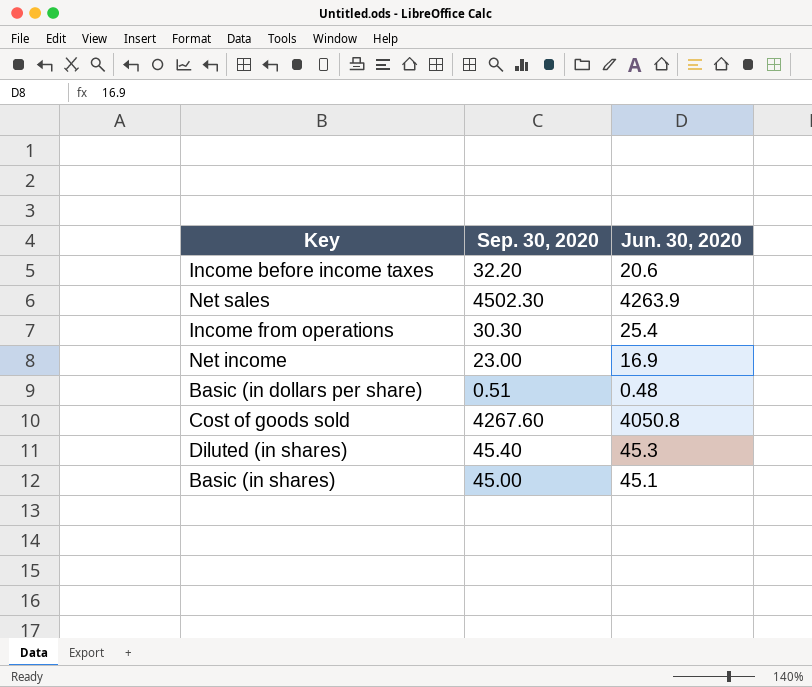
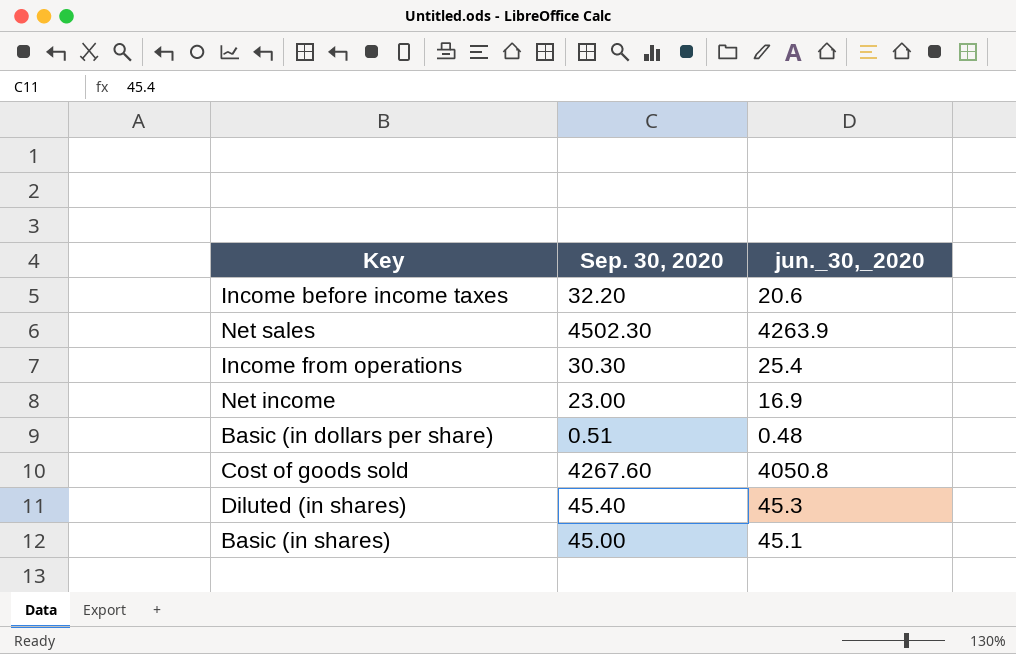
column name: Jun. 30, 2020 -> jun._30,_2020

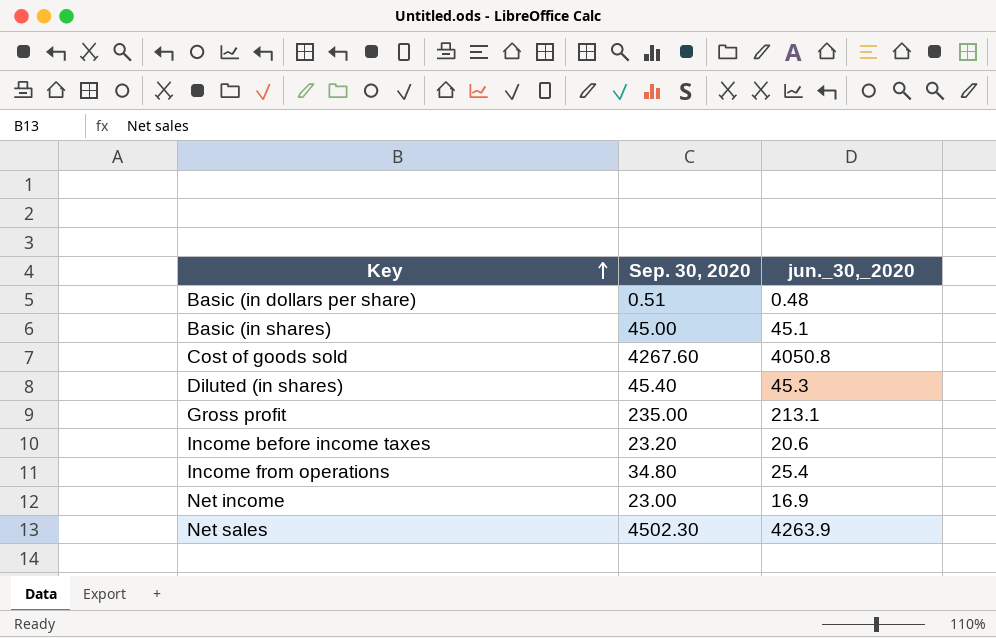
row order: none -> Key ascending
row Gross profit: none -> 235.00 | 213.1
Income before income taxes | Sep. 30, 2020: 32.20 -> 23.20
Income from operations | Sep. 30, 2020: 30.30 -> 34.80

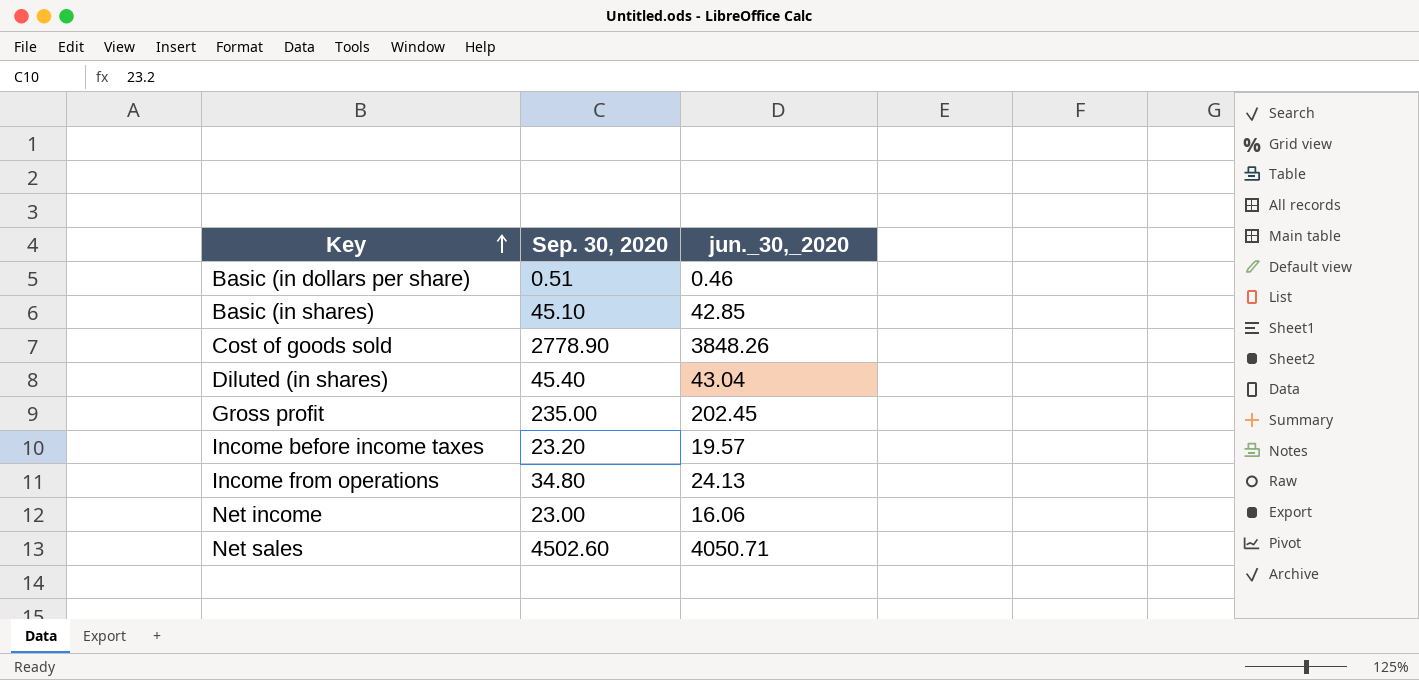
Basic (in dollars per share) | jun._30,_2020: 0.48 -> 0.46
Basic (in shares) | Sep. 30, 2020: 45.00 -> 45.10
Basic (in shares) | jun._30,_2020: 45.1 -> 42.85
Cost of goods sold | Sep. 30, 2020: 4267.60 -> 2778.90
Cost of goods sold | jun._30,_2020: 4050.8 -> 3848.26
Diluted (in shares) | jun._30,_2020: 45.3 -> 43.04
Gross profit | jun._30,_2020: 213.1 -> 202.45
Income before income taxes | jun._30,_2020: 20.6 -> 19.57
Income from operations | jun._30,_2020: 25.4 -> 24.13
Net income | jun._30,_2020: 16.9 -> 16.06
Net sales | Sep. 30, 2020: 4502.30 -> 4502.60
Net sales | jun._30,_2020: 4263.9 -> 4050.71

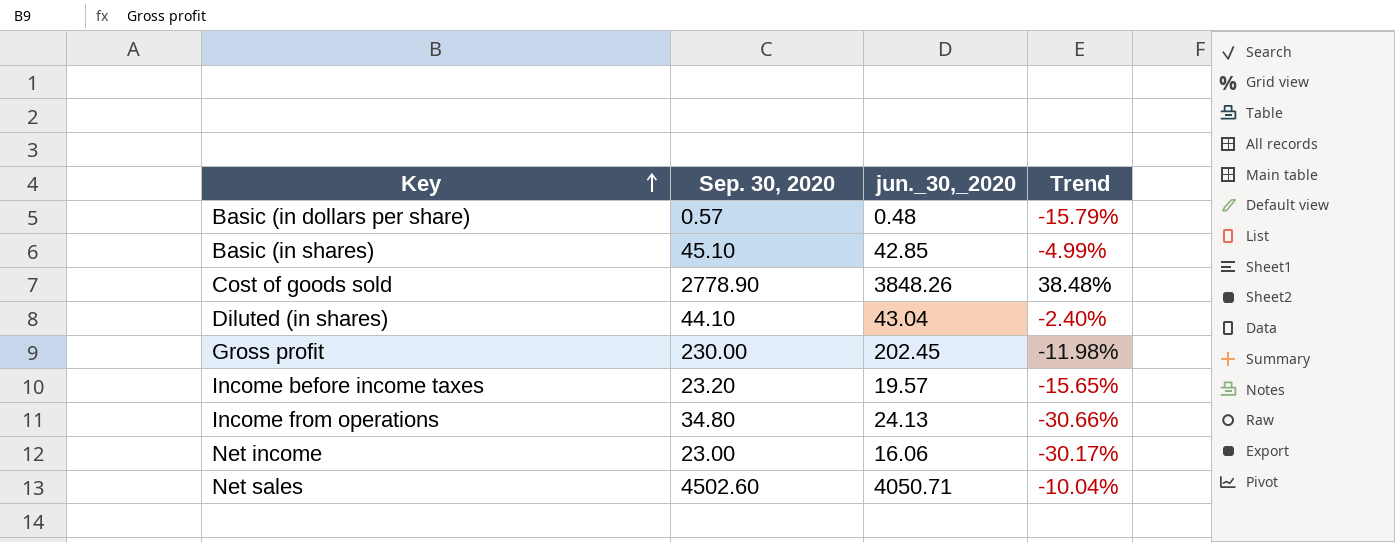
column Trend | formula: none -> ([jun._30,_2020] - [Sep. 30, 2020]) / [Sep. 30, 2020]
Basic (in dollars per share) | Sep. 30, 2020: 0.51 -> 0.57
Basic (in dollars per share) | jun._30,_2020: 0.46 -> 0.48
Diluted (in shares) | Sep. 30, 2020: 45.40 -> 44.10
Gross profit | Sep. 30, 2020: 235.00 -> 230.00

